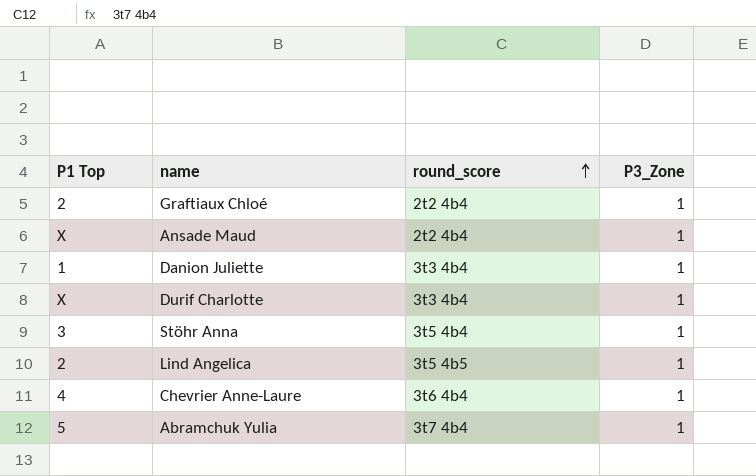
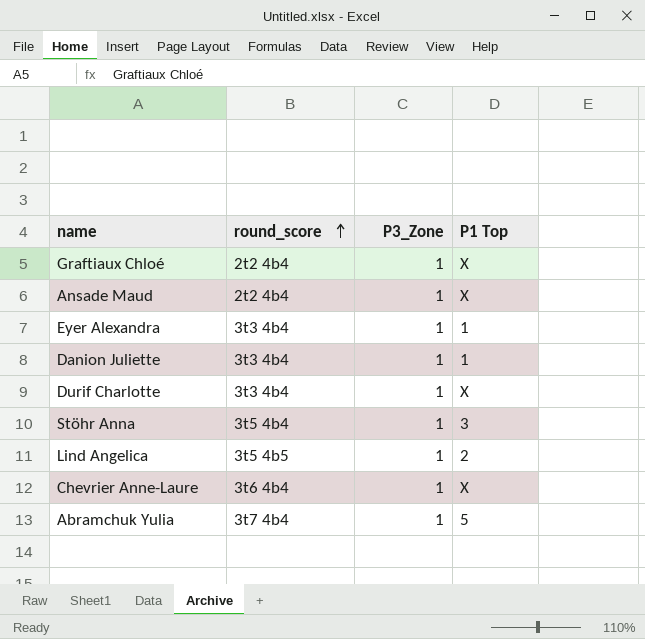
column P1 Top | position: 1 -> 4
Graftiaux Chloé | P1 Top: 2 -> X
row Eyer Alexandra: none -> 3t3 4b4 | 1 | 1
Chevrier Anne-Laure | P1 Top: 4 -> X

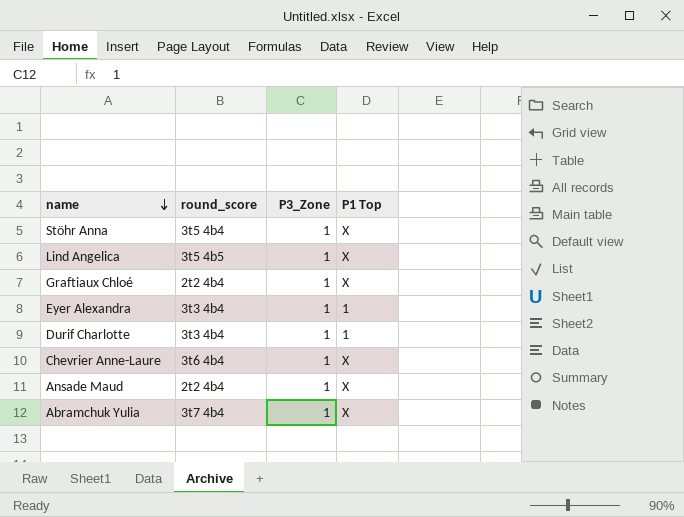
row order: round_score ascending -> name descending
row Danion Juliette: 3t3 4b4 | 1 | 1 -> none
Stöhr Anna | P1 Top: 3 -> X
Lind Angelica | P1 Top: 2 -> X
Durif Charlotte | P1 Top: X -> 1
Abramchuk Yulia | P1 Top: 5 -> X

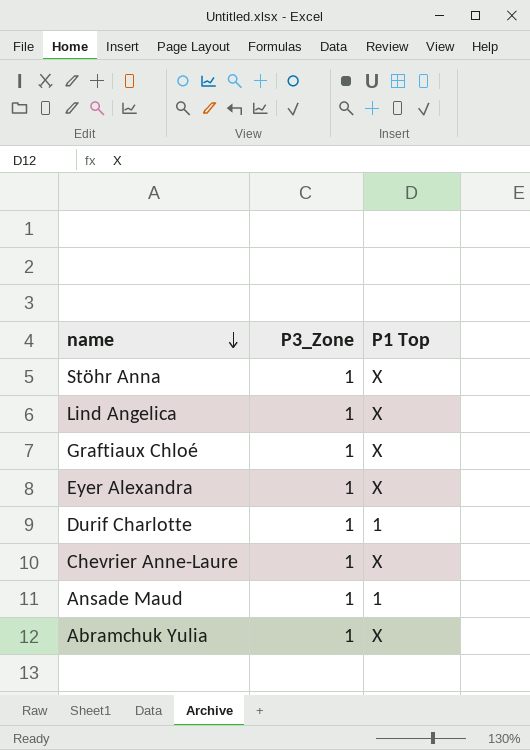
column round_score | position: 2 -> none
Eyer Alexandra | P1 Top: 1 -> X
Ansade Maud | P1 Top: X -> 1

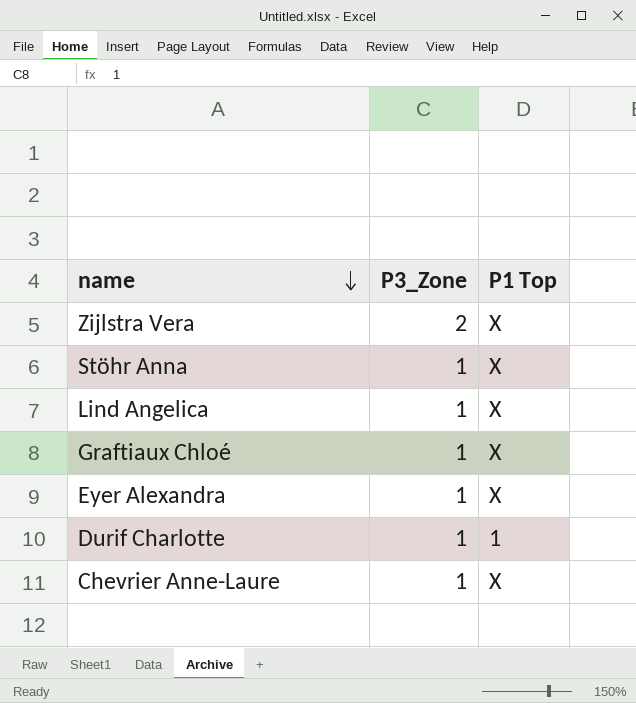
row Ansade Maud: 1 | 1 -> none
row Abramchuk Yulia: 1 | X -> none
row Zijlstra Vera: none -> 2 | X

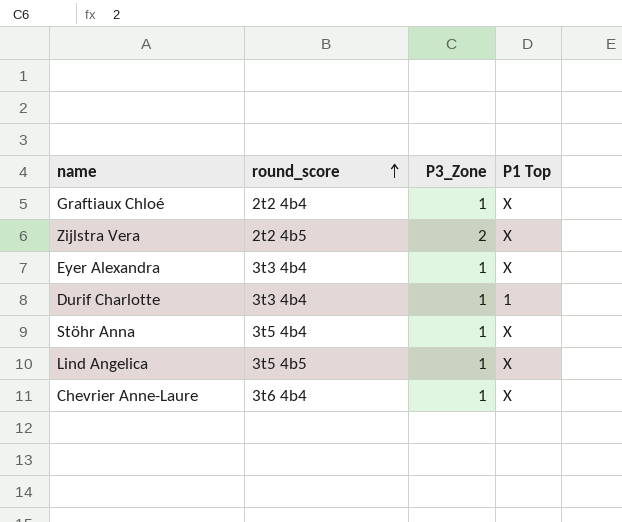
row order: name descending -> round_score ascending
column round_score | position: none -> 2

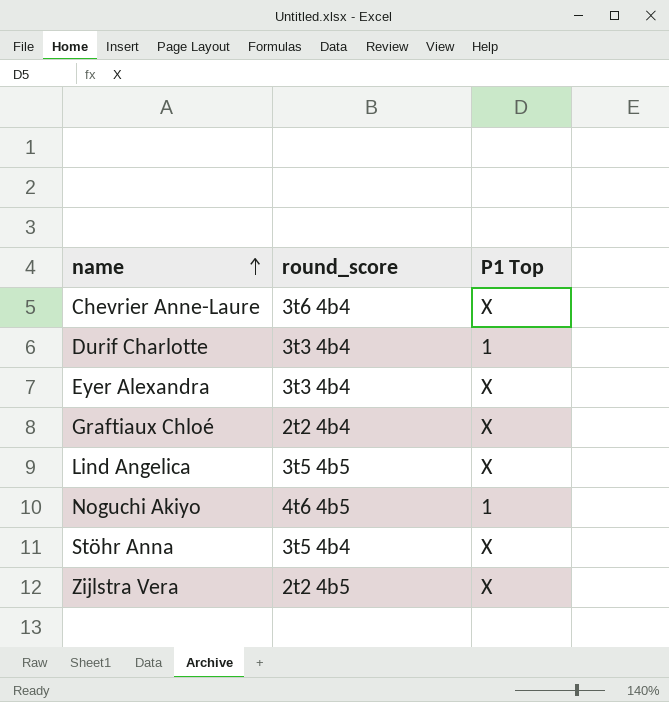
row order: round_score ascending -> name ascending
column P3_Zone | position: 3 -> none
row Noguchi Akiyo: none -> 4t6 4b5 | 1

